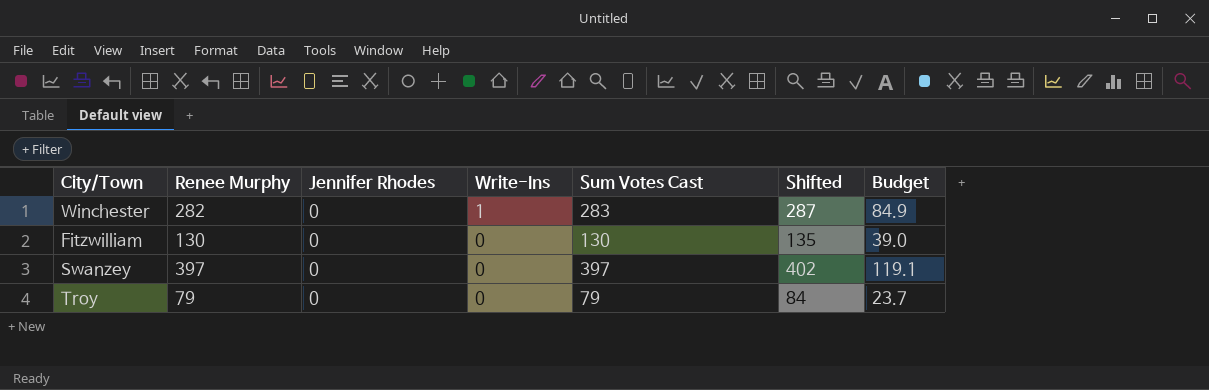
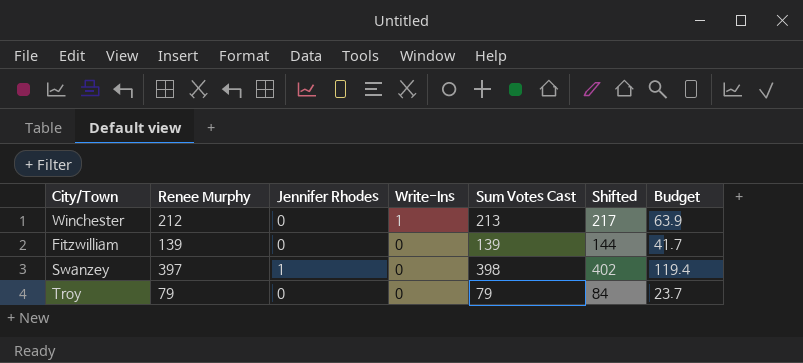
Winchester | Renee Murphy: 282 -> 212
Winchester | Sum Votes Cast: 283 -> 213
Winchester | Shifted: 287 -> 217
Winchester | Budget: 84.9 -> 63.9
Fitzwilliam | Renee Murphy: 130 -> 139
Fitzwilliam | Sum Votes Cast: 130 -> 139
Fitzwilliam | Shifted: 135 -> 144
Fitzwilliam | Budget: 39.0 -> 41.7
Swanzey | Jennifer Rhodes: 0 -> 1
Swanzey | Sum Votes Cast: 397 -> 398
Swanzey | Budget: 119.1 -> 119.4

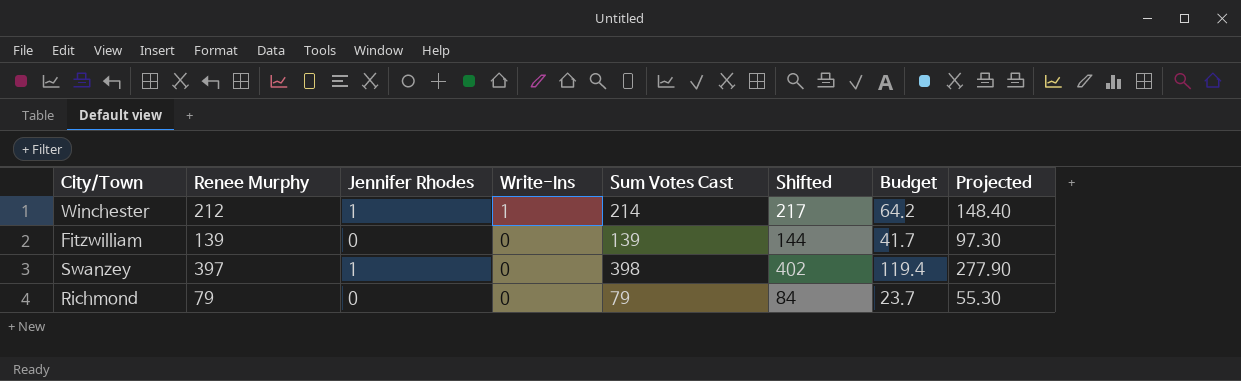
column Projected | formula: none -> [Renee Murphy] * 0.7
row Troy: 79 | 0 | 0 | 79 | 84 | 23.7 -> none
Winchester | Jennifer Rhodes: 0 -> 1
Winchester | Sum Votes Cast: 213 -> 214
Winchester | Budget: 63.9 -> 64.2
row Richmond: none -> 79 | 0 | 0 | 79 | 84 | 23.7 | 55.30

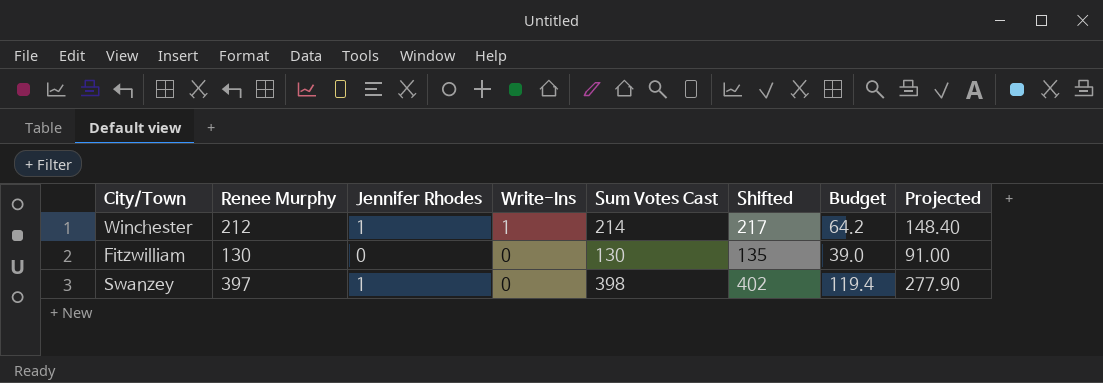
row Richmond: 79 | 0 | 0 | 79 | 84 | 23.7 | 55.30 -> none
Fitzwilliam | Renee Murphy: 139 -> 130
Fitzwilliam | Sum Votes Cast: 139 -> 130
Fitzwilliam | Shifted: 144 -> 135
Fitzwilliam | Budget: 41.7 -> 39.0
Fitzwilliam | Projected: 97.30 -> 91.00

